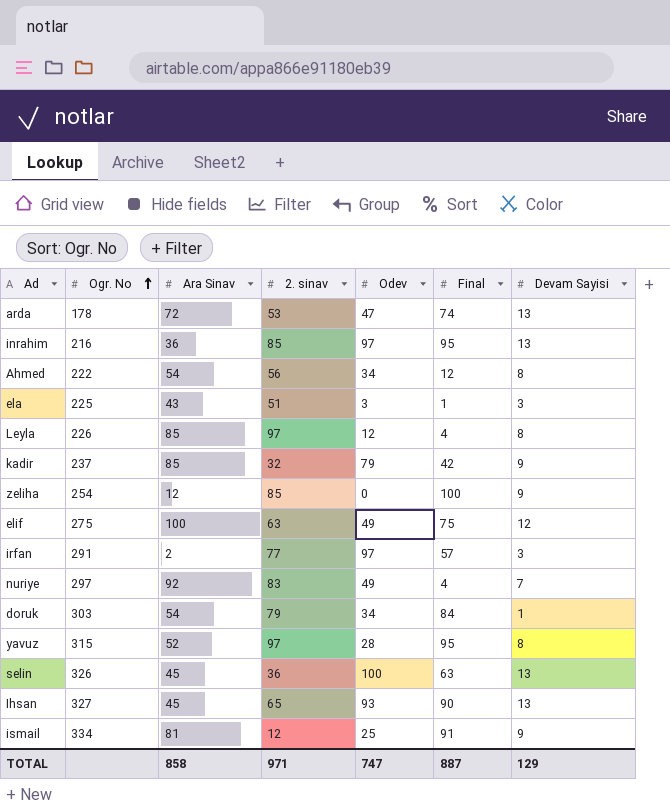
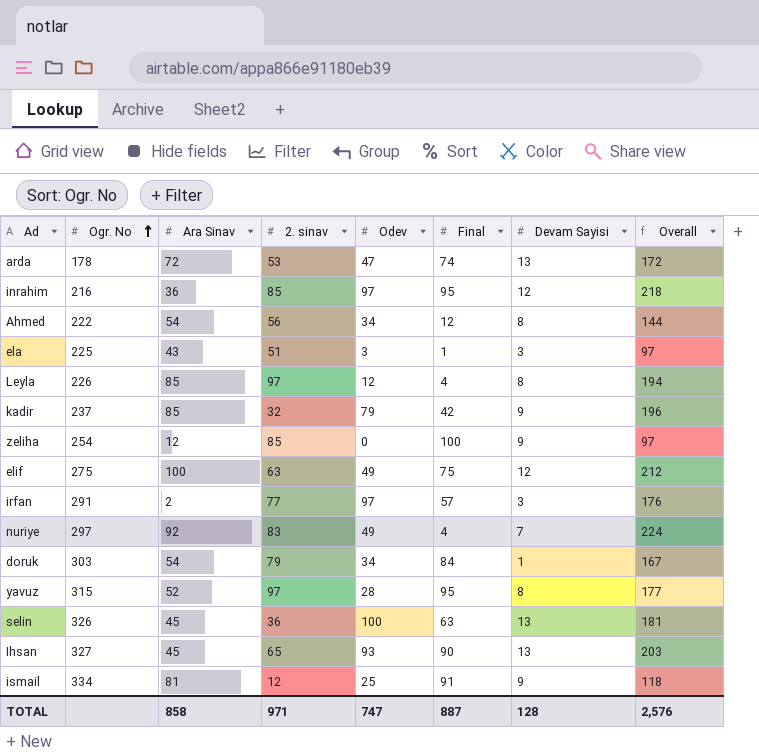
column Overall | formula: none -> [Ara Sinav] + [2. sinav] + [Odev]
inrahim | Devam Sayisi: 13 -> 12
TOTAL | Devam Sayisi: 129 -> 128

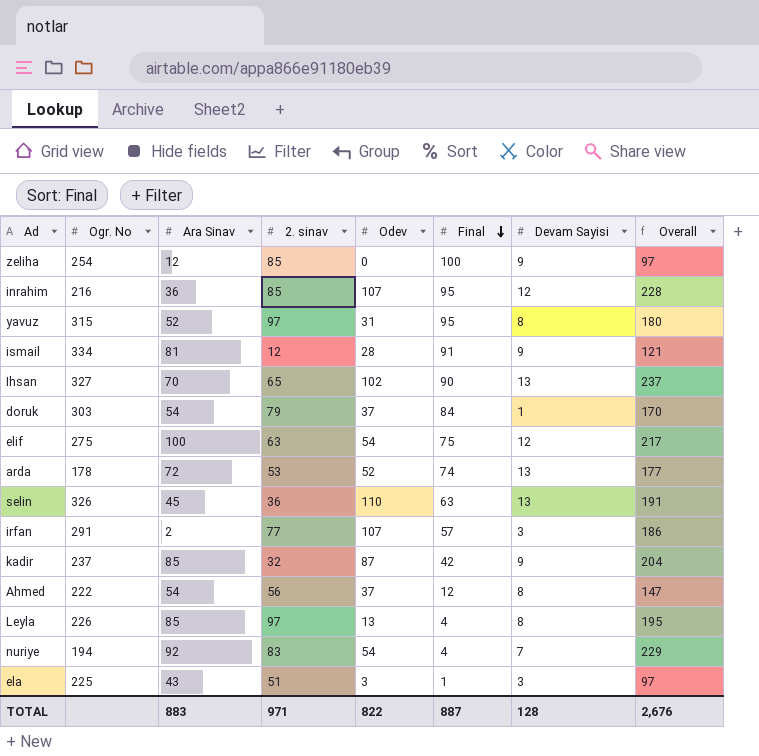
row order: Ogr. No ascending -> Final descending
inrahim | Odev: 97 -> 107
inrahim | Overall: 218 -> 228
yavuz | Odev: 28 -> 31
yavuz | Overall: 177 -> 180
ismail | Odev: 25 -> 28
ismail | Overall: 118 -> 121
Ihsan | Ara Sinav: 45 -> 70
Ihsan | Odev: 93 -> 102
Ihsan | Overall: 203 -> 237
doruk | Odev: 34 -> 37
doruk | Overall: 167 -> 170
elif | Odev: 49 -> 54
elif | Overall: 212 -> 217
arda | Odev: 47 -> 52
arda | Overall: 172 -> 177
selin | Odev: 100 -> 110
selin | Overall: 181 -> 191
irfan | Odev: 97 -> 107
irfan | Overall: 176 -> 186
kadir | Odev: 79 -> 87
kadir | Overall: 196 -> 204
Ahmed | Odev: 34 -> 37
Ahmed | Overall: 144 -> 147
Leyla | Odev: 12 -> 13
Leyla | Overall: 194 -> 195
nuriye | Ogr. No: 297 -> 194
nuriye | Odev: 49 -> 54
nuriye | Overall: 224 -> 229
TOTAL | Ara Sinav: 858 -> 883
TOTAL | Odev: 747 -> 822
TOTAL | Overall: 2,576 -> 2,676

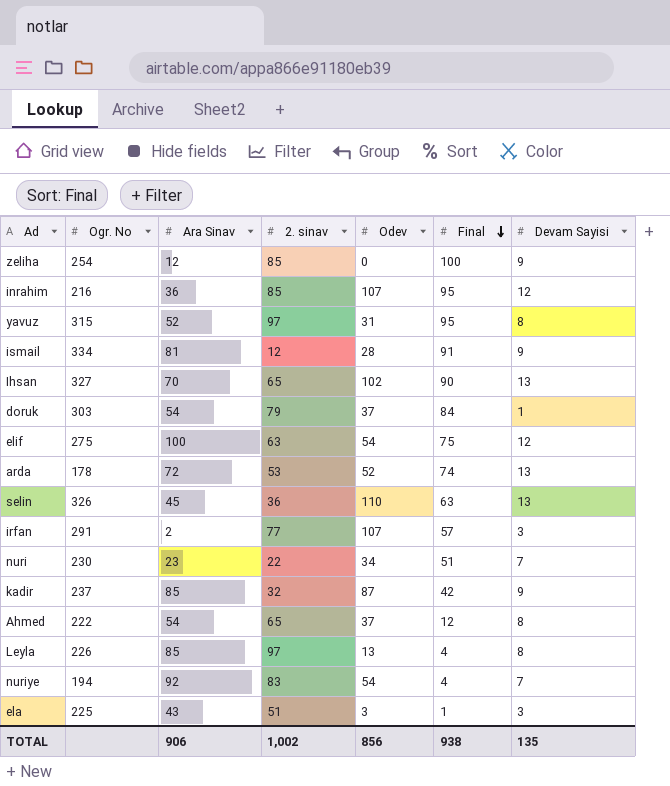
column Overall | formula: [Ara Sinav] + [2. sinav] + [Odev] -> none
row nuri: none -> 230 | 23 | 22 | 34 | 51 | 7
Ahmed | 2. sinav: 56 -> 65
TOTAL | Ara Sinav: 883 -> 906
TOTAL | 2. sinav: 971 -> 1,002
TOTAL | Odev: 822 -> 856
TOTAL | Final: 887 -> 938
TOTAL | Devam Sayisi: 128 -> 135

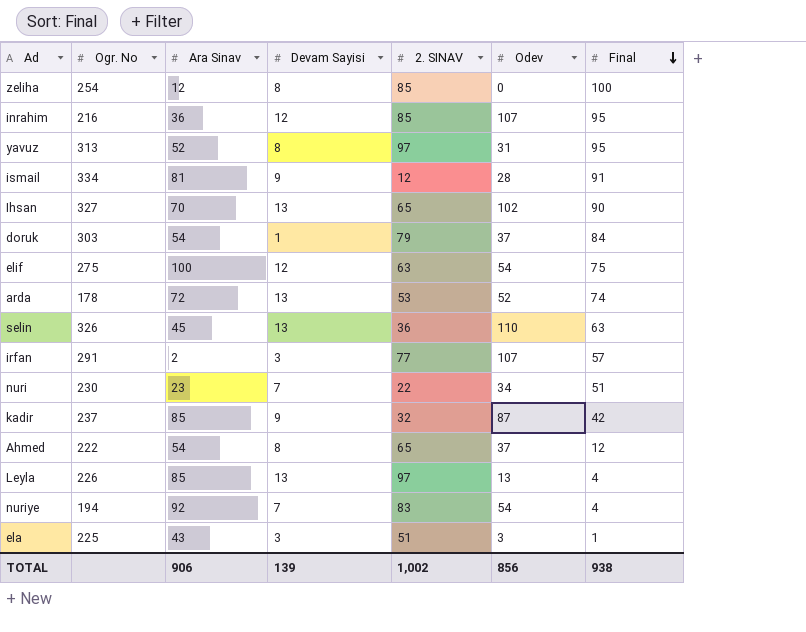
column Devam Sayisi | position: 7 -> 4
column name: 2. sinav -> 2. SINAV
zeliha | Devam Sayisi: 9 -> 8
yavuz | Ogr. No: 315 -> 313
Leyla | Devam Sayisi: 8 -> 13
TOTAL | Devam Sayisi: 135 -> 139

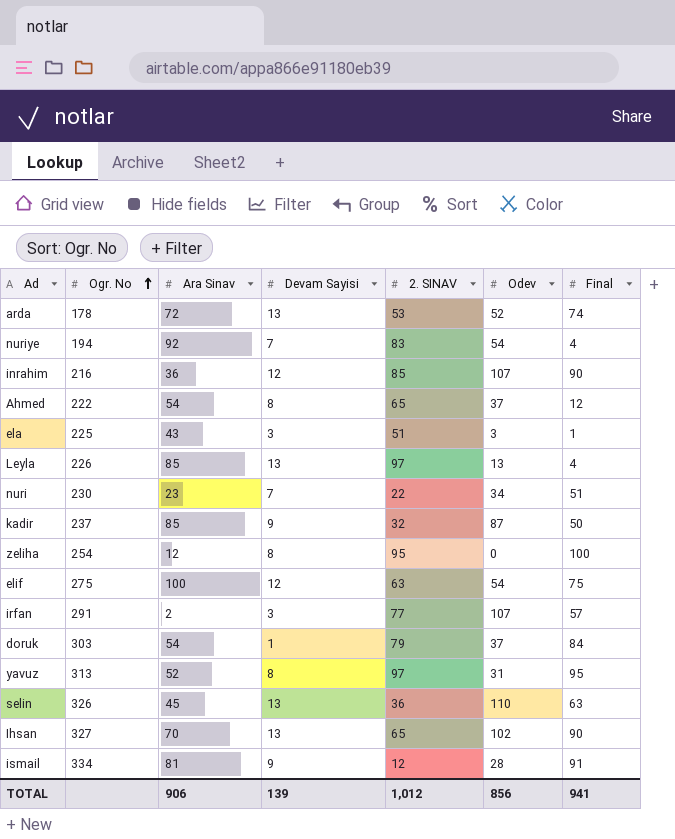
row order: Final descending -> Ogr. No ascending
inrahim | Final: 95 -> 90
kadir | Final: 42 -> 50
zeliha | 2. SINAV: 85 -> 95
TOTAL | 2. SINAV: 1,002 -> 1,012
TOTAL | Final: 938 -> 941

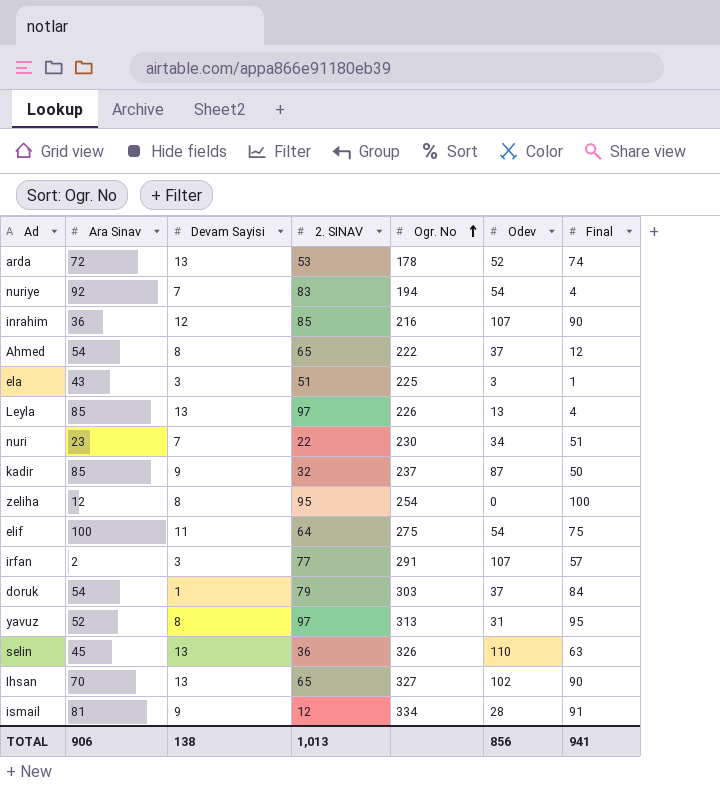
column Ogr. No | position: 2 -> 5
elif | Devam Sayisi: 12 -> 11
elif | 2. SINAV: 63 -> 64
TOTAL | Devam Sayisi: 139 -> 138
TOTAL | 2. SINAV: 1,012 -> 1,013

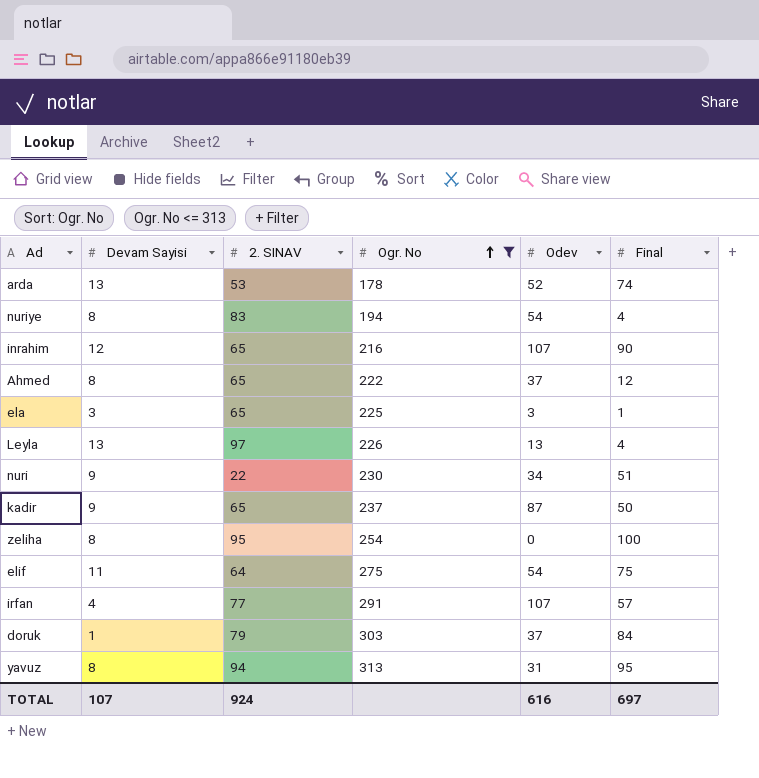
filter: none -> Ogr. No <= 313
column Ara Sinav | position: 2 -> none
nuriye | Devam Sayisi: 7 -> 8
inrahim | 2. SINAV: 85 -> 65
ela | 2. SINAV: 51 -> 65
nuri | Devam Sayisi: 7 -> 9
kadir | 2. SINAV: 32 -> 65
irfan | Devam Sayisi: 3 -> 4
yavuz | 2. SINAV: 97 -> 94
TOTAL | Devam Sayisi: 138 -> 107
TOTAL | 2. SINAV: 1,013 -> 924
TOTAL | Odev: 856 -> 616
TOTAL | Final: 941 -> 697

